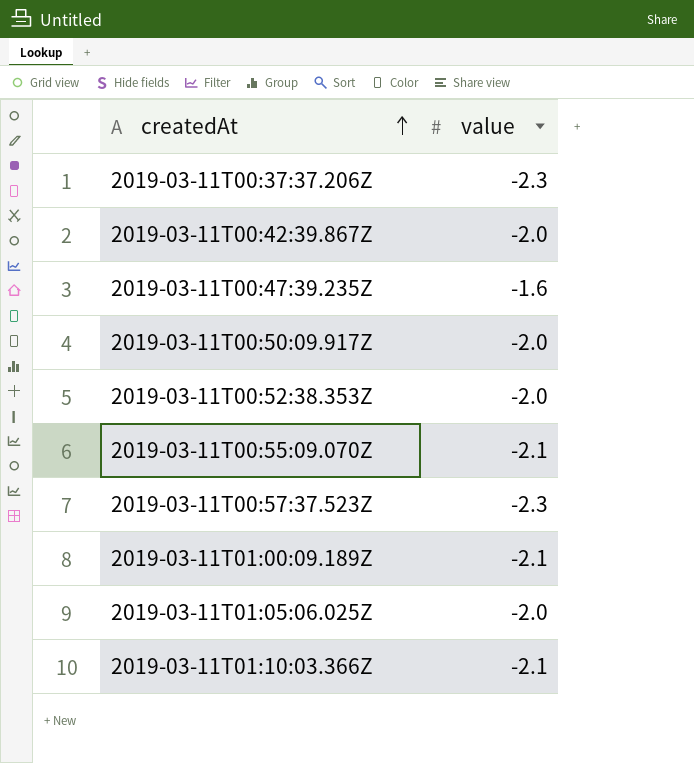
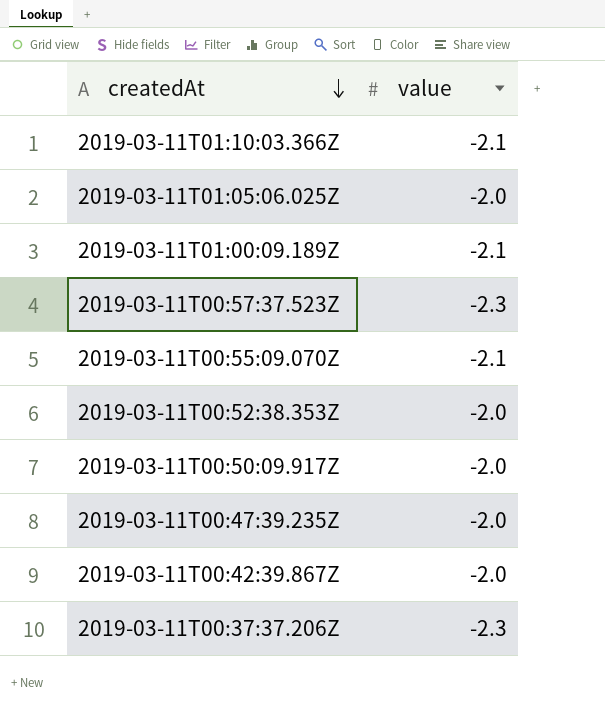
row order: createdAt ascending -> createdAt descending
2019-03-11T00:47:39.235Z | value: -1.6 -> -2.0

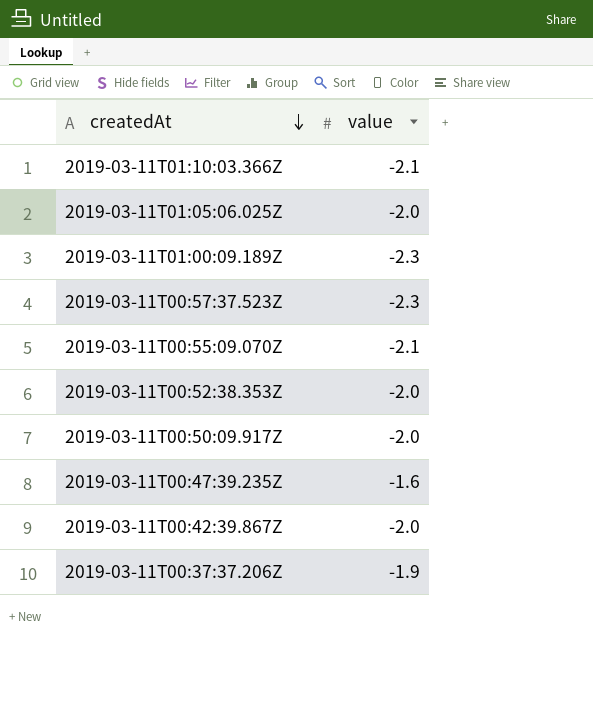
2019-03-11T01:00:09.189Z | value: -2.1 -> -2.3
2019-03-11T00:47:39.235Z | value: -2.0 -> -1.6
2019-03-11T00:37:37.206Z | value: -2.3 -> -1.9

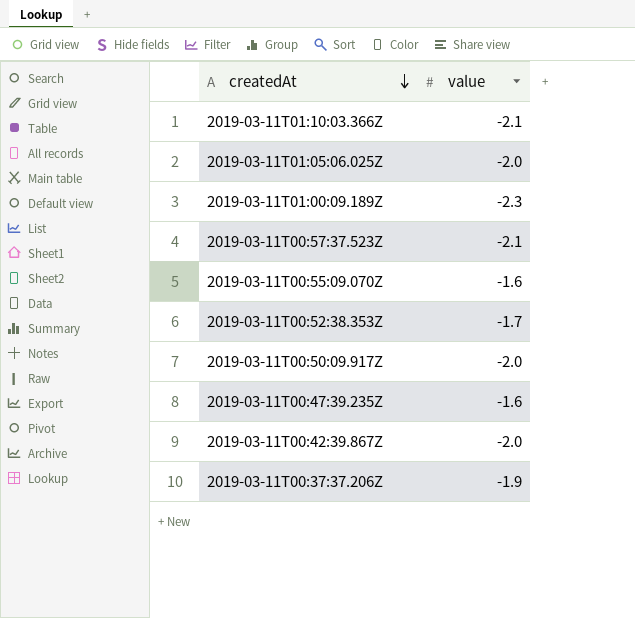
2019-03-11T00:57:37.523Z | value: -2.3 -> -2.1
2019-03-11T00:55:09.070Z | value: -2.1 -> -1.6
2019-03-11T00:52:38.353Z | value: -2.0 -> -1.7

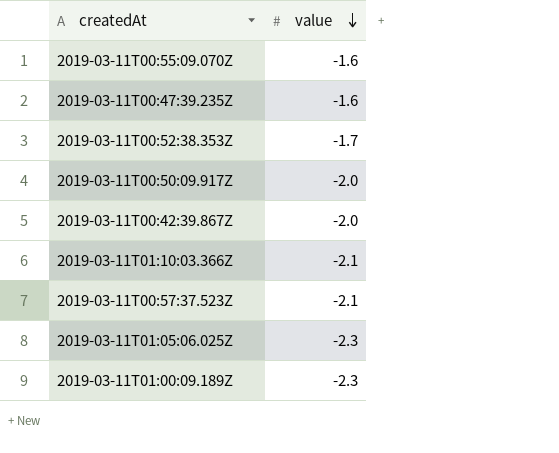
row order: createdAt descending -> value descending
row 2019-03-11T00:37:37.206Z: -1.9 -> none
2019-03-11T01:05:06.025Z | value: -2.0 -> -2.3

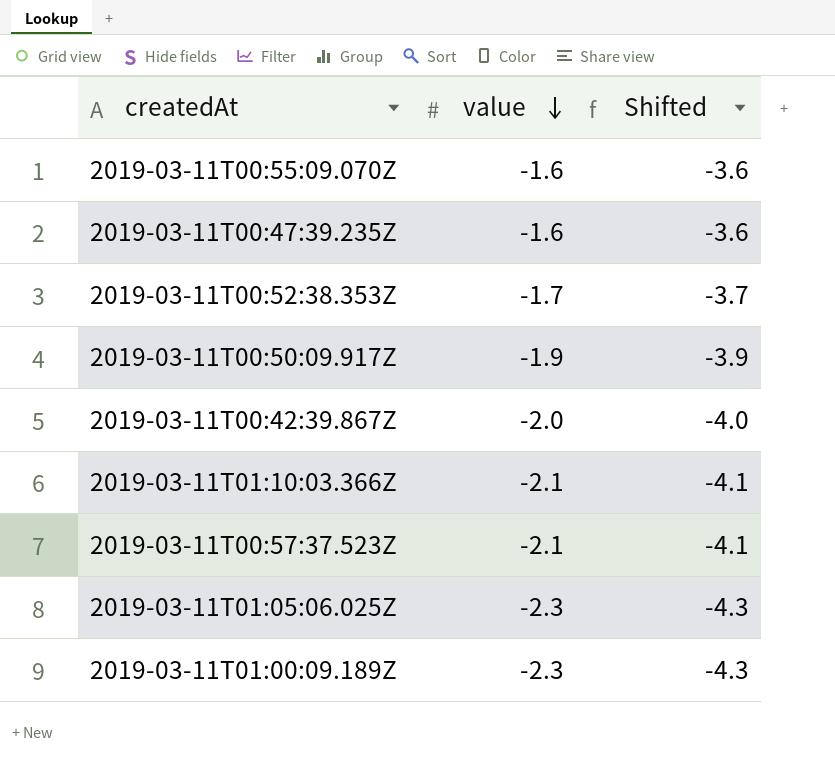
column Shifted | formula: none -> [value] - 2
2019-03-11T00:50:09.917Z | value: -2.0 -> -1.9

